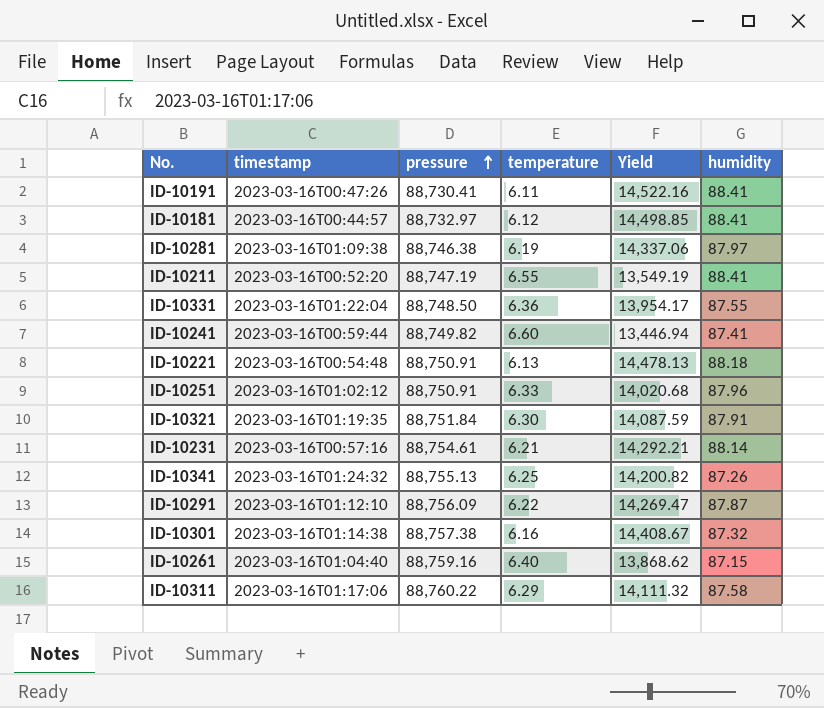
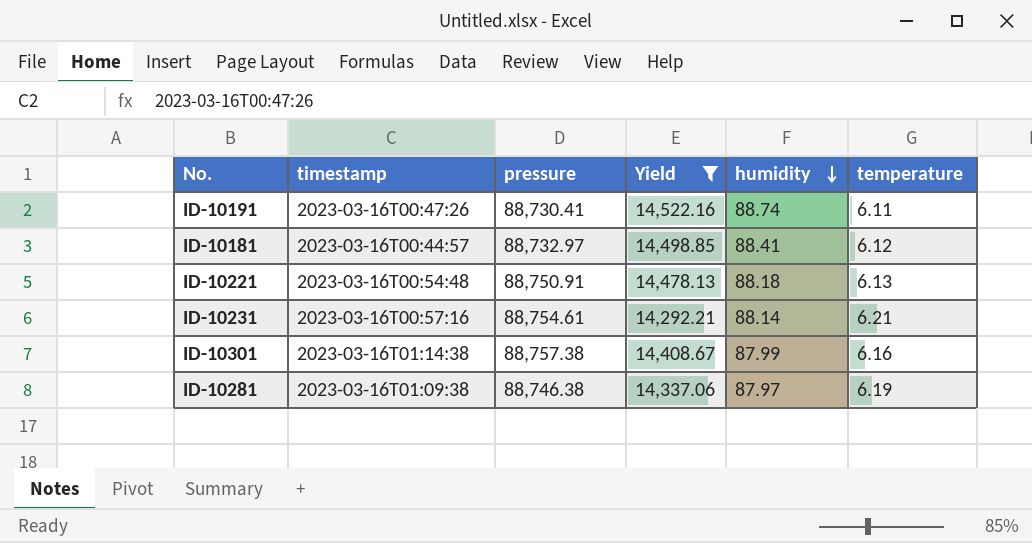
filter: none -> Yield >= 14,292.21
row order: pressure ascending -> humidity descending
column temperature | position: 4 -> 6
ID-10191 | humidity: 88.41 -> 88.74
ID-10301 | humidity: 87.32 -> 87.99

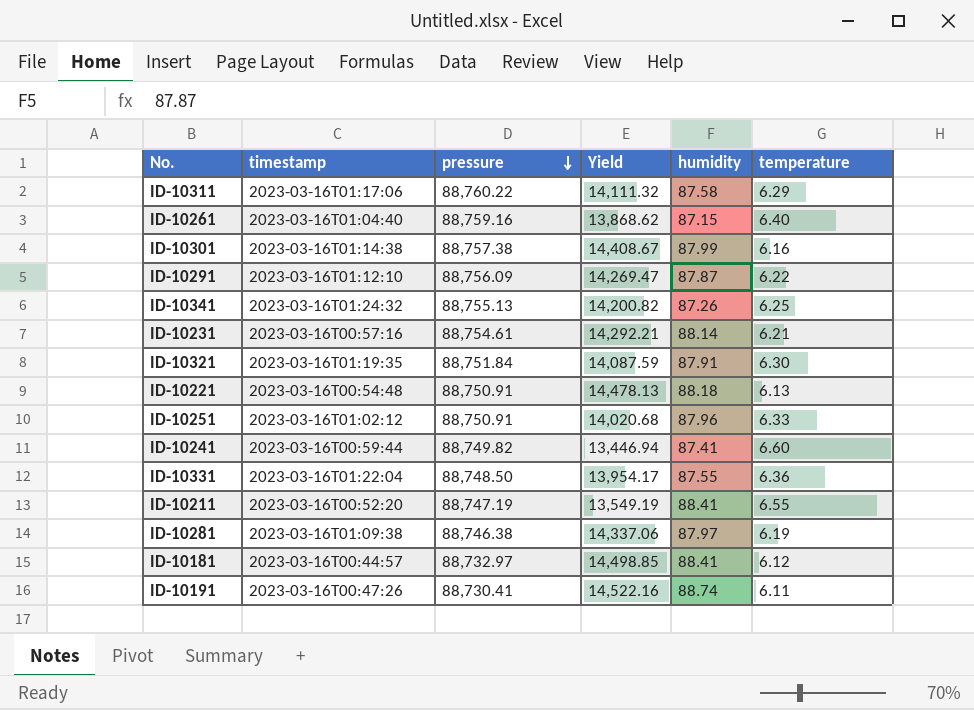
filter: Yield >= 14,292.21 -> none
row order: humidity descending -> pressure descending

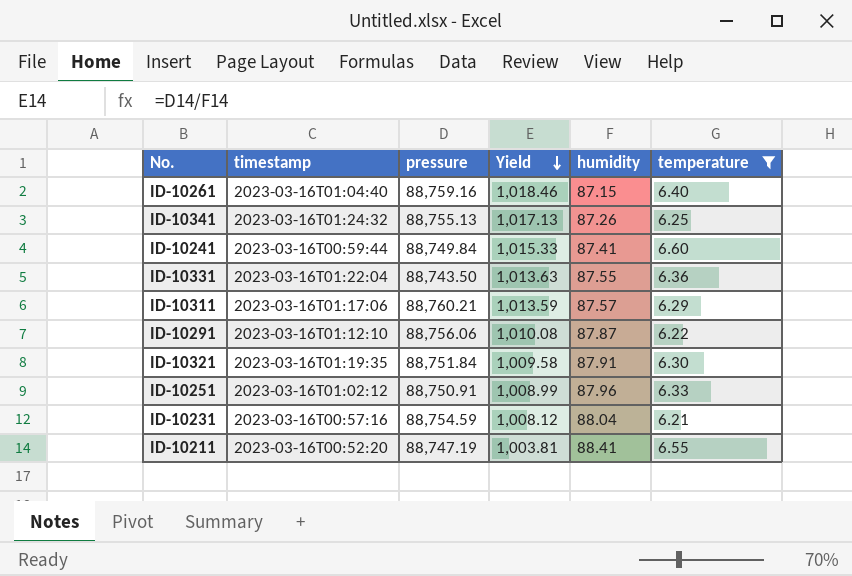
filter: none -> temperature >= 6.21
row order: pressure descending -> Yield descending
column Yield | formula: [pressure] / [temperature] -> [pressure] / [humidity]
ID-10241 | pressure: 88,749.82 -> 88,749.84
ID-10331 | pressure: 88,748.50 -> 88,743.50
ID-10311 | pressure: 88,760.22 -> 88,760.21
ID-10311 | humidity: 87.58 -> 87.57
ID-10291 | pressure: 88,756.09 -> 88,756.06
ID-10231 | pressure: 88,754.61 -> 88,754.59
ID-10231 | humidity: 88.14 -> 88.04

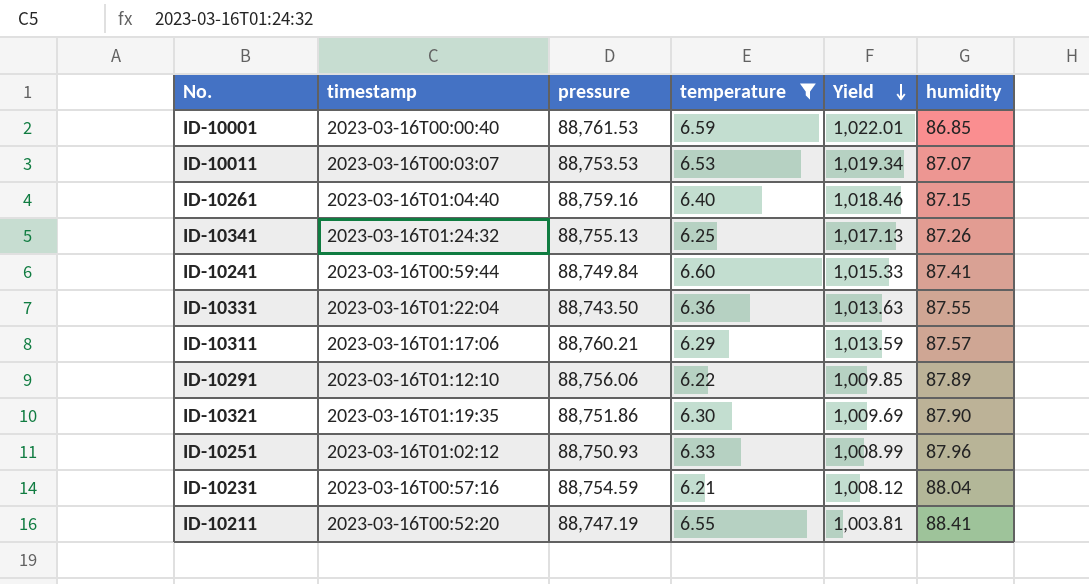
column temperature | position: 6 -> 4
row ID-10001: none -> 2023-03-16T00:00:40 | 88,761.53 | 6.59 | 1,022.01 | 86.85
row ID-10011: none -> 2023-03-16T00:03:07 | 88,753.53 | 6.53 | 1,019.34 | 87.07
ID-10291 | Yield: 1,010.08 -> 1,009.85
ID-10291 | humidity: 87.87 -> 87.89
ID-10321 | pressure: 88,751.84 -> 88,751.86
ID-10321 | Yield: 1,009.58 -> 1,009.69
ID-10321 | humidity: 87.91 -> 87.90
ID-10251 | pressure: 88,750.91 -> 88,750.93

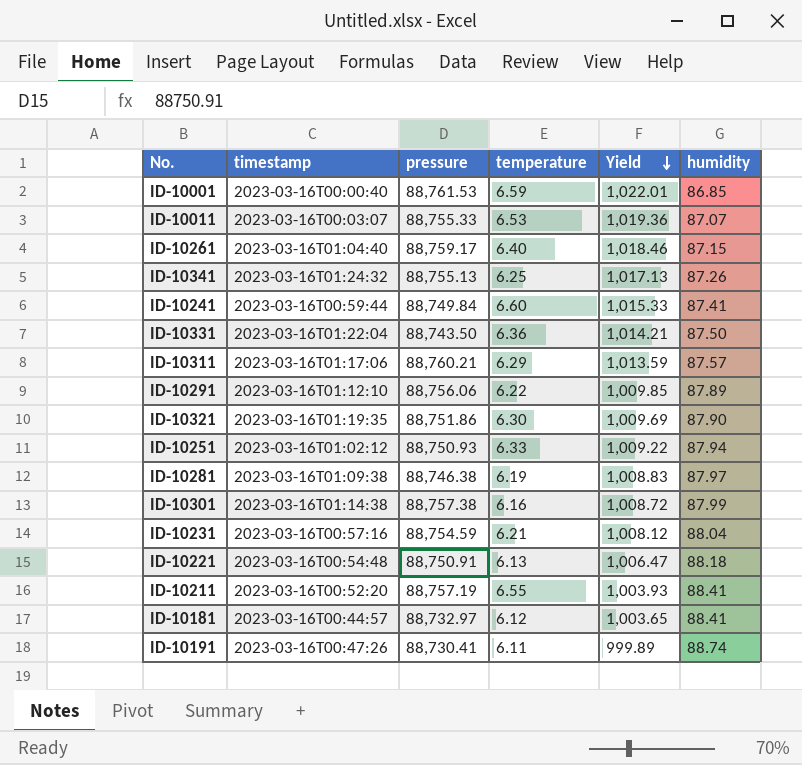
filter: temperature >= 6.21 -> none
ID-10011 | pressure: 88,753.53 -> 88,755.33
ID-10011 | Yield: 1,019.34 -> 1,019.36
ID-10261 | pressure: 88,759.16 -> 88,759.17
ID-10331 | Yield: 1,013.63 -> 1,014.21
ID-10331 | humidity: 87.55 -> 87.50
ID-10251 | Yield: 1,008.99 -> 1,009.22
ID-10251 | humidity: 87.96 -> 87.94
ID-10211 | pressure: 88,747.19 -> 88,757.19
ID-10211 | Yield: 1,003.81 -> 1,003.93

